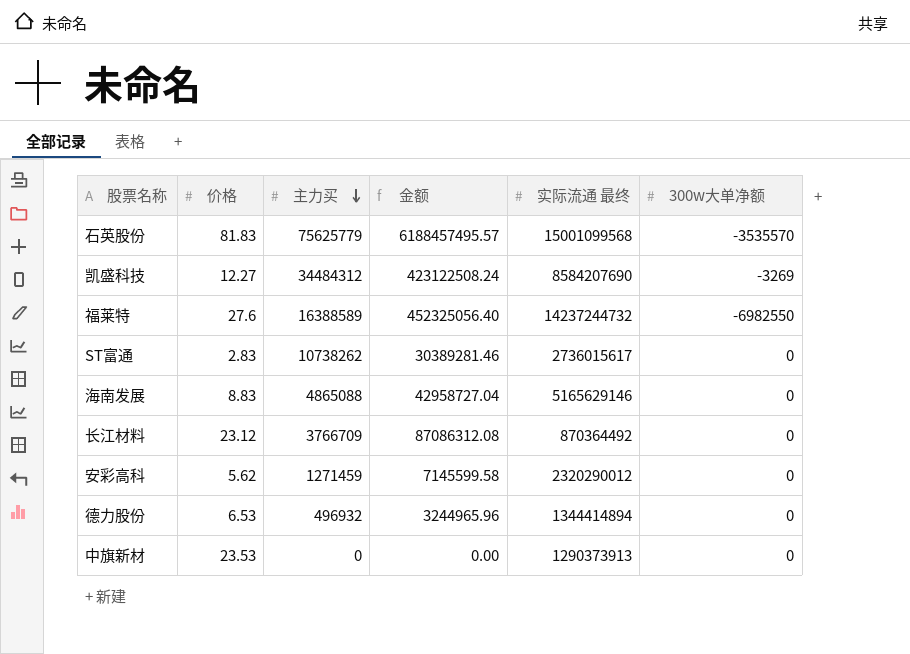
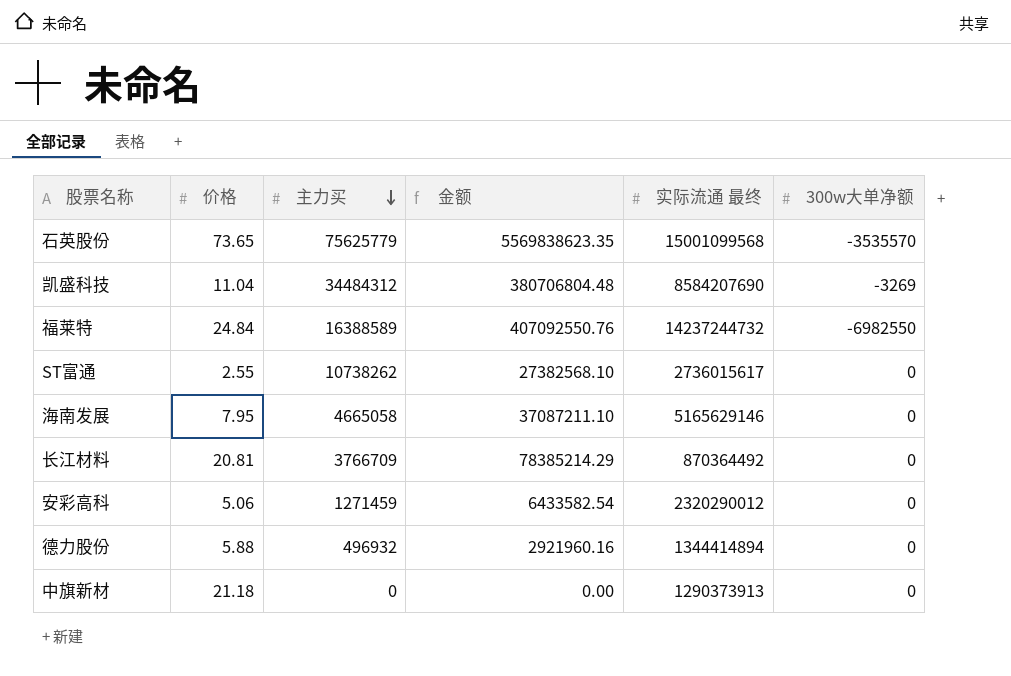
石英股份 | 价格: 81.83 -> 73.65
石英股份 | 金额: 6188457495.57 -> 5569838623.35
凯盛科技 | 价格: 12.27 -> 11.04
凯盛科技 | 金额: 423122508.24 -> 380706804.48
福莱特 | 价格: 27.6 -> 24.84
福莱特 | 金额: 452325056.40 -> 407092550.76
ST富通 | 价格: 2.83 -> 2.55
ST富通 | 金额: 30389281.46 -> 27382568.10
海南发展 | 价格: 8.83 -> 7.95
海南发展 | 主力买: 4865088 -> 4665058
海南发展 | 金额: 42958727.04 -> 37087211.10
长江材料 | 价格: 23.12 -> 20.81
长江材料 | 金额: 87086312.08 -> 78385214.29
安彩高科 | 价格: 5.62 -> 5.06
安彩高科 | 金额: 7145599.58 -> 6433582.54
德力股份 | 价格: 6.53 -> 5.88
德力股份 | 金额: 3244965.96 -> 2921960.16
中旗新材 | 价格: 23.53 -> 21.18

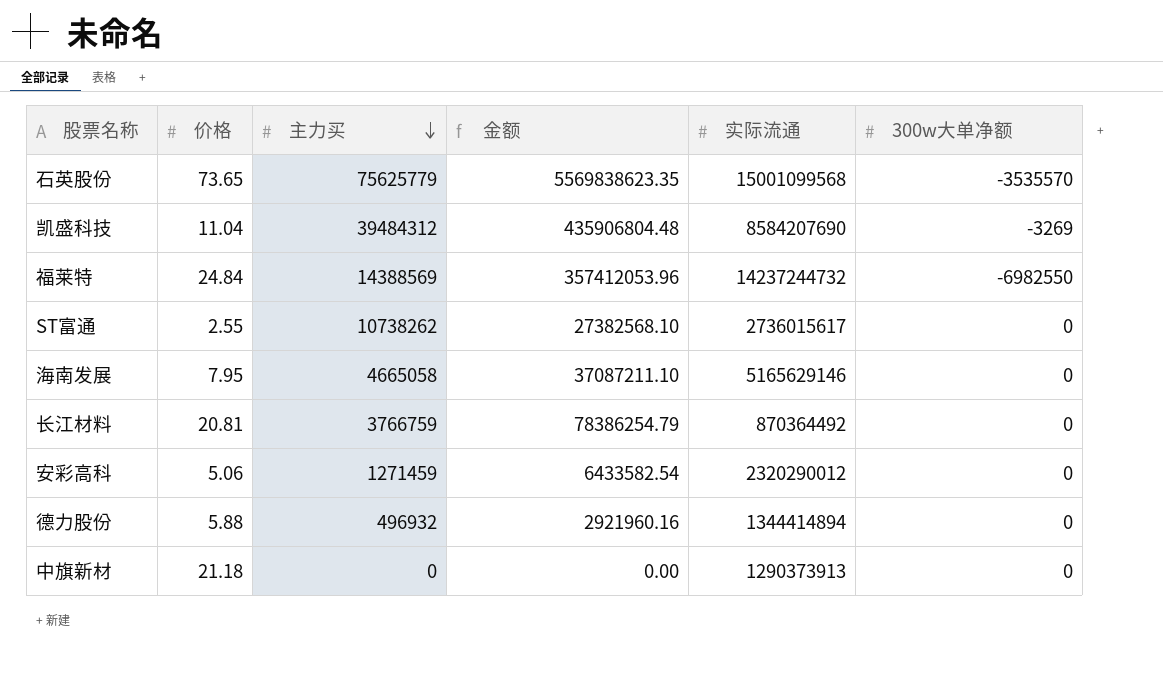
column name: 实际流通 最终 -> 实际流通
凯盛科技 | 主力买: 34484312 -> 39484312
凯盛科技 | 金额: 380706804.48 -> 435906804.48
福莱特 | 主力买: 16388589 -> 14388569
福莱特 | 金额: 407092550.76 -> 357412053.96
长江材料 | 主力买: 3766709 -> 3766759
长江材料 | 金额: 78385214.29 -> 78386254.79

